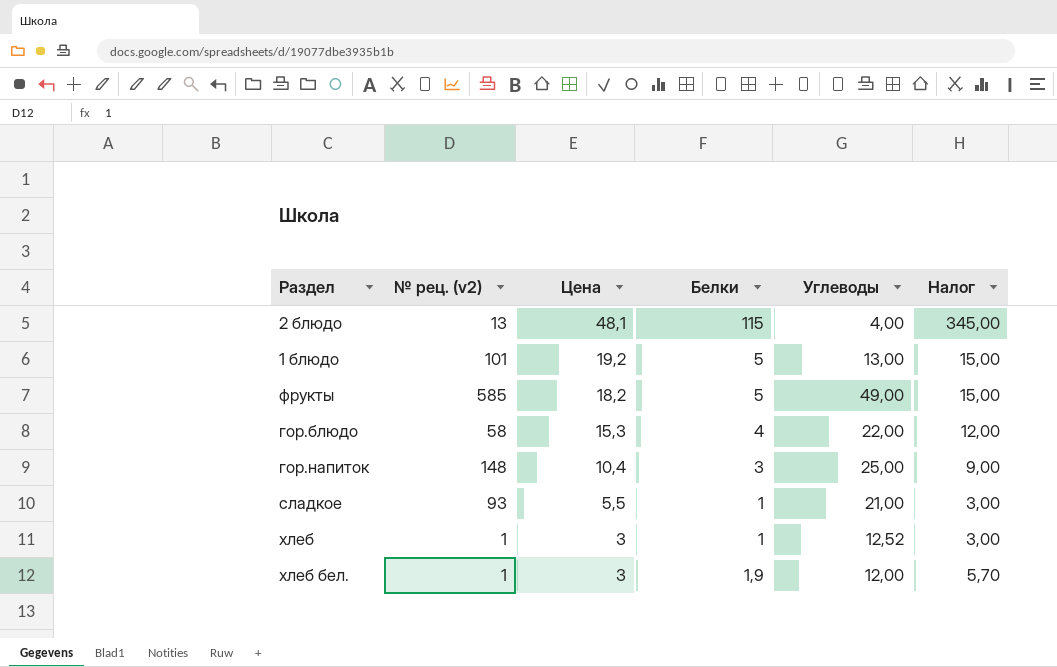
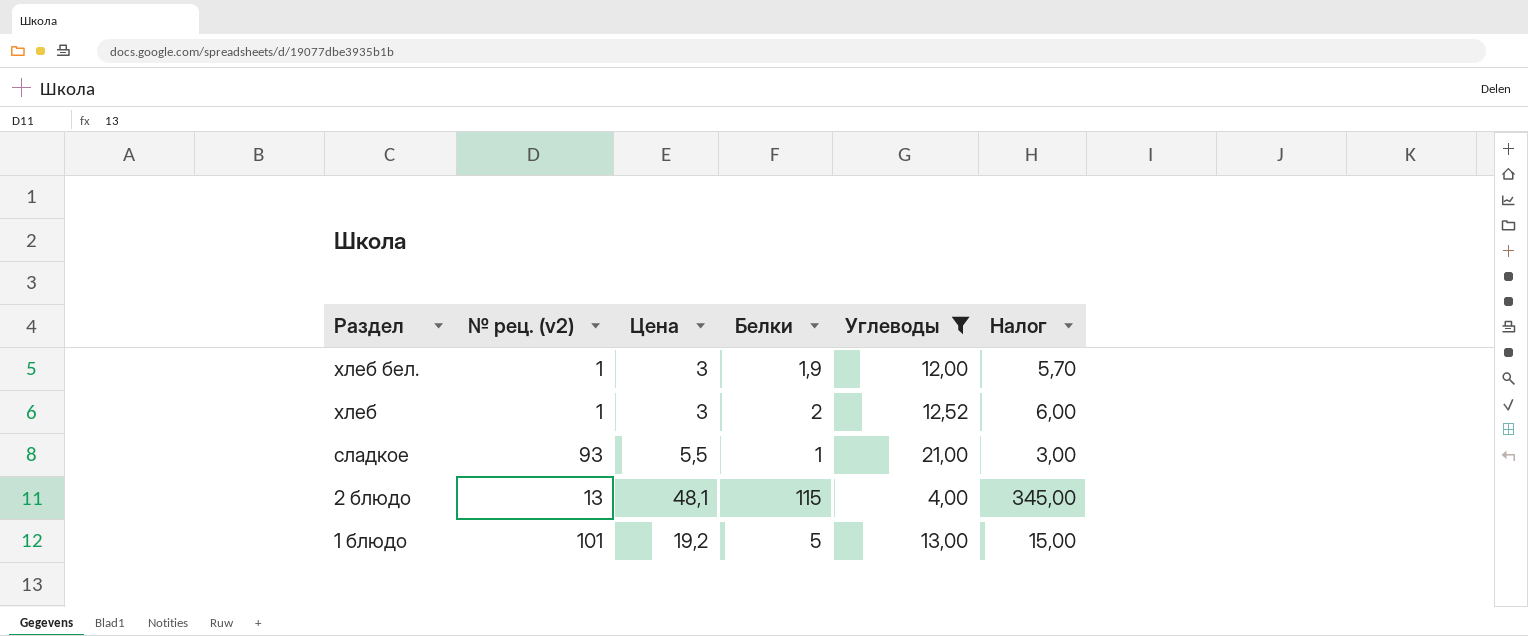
filter: none -> Углеводы <= 21,00
row order: Цена descending -> Раздел descending
хлеб | Белки: 1 -> 2
хлеб | Налог: 3,00 -> 6,00

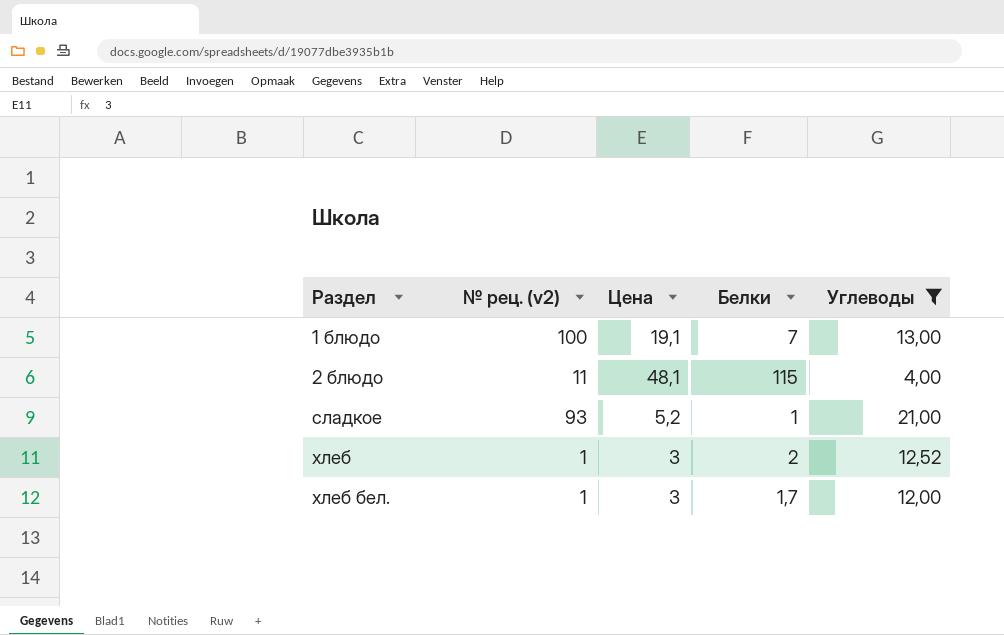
row order: Раздел descending -> Раздел ascending
column Налог | formula: [Белки] * 3 -> none
1 блюдо | № рец. (v2): 101 -> 100
1 блюдо | Цена: 19,2 -> 19,1
1 блюдо | Белки: 5 -> 7
2 блюдо | № рец. (v2): 13 -> 11
сладкое | Цена: 5,5 -> 5,2
хлеб бел. | Белки: 1,9 -> 1,7

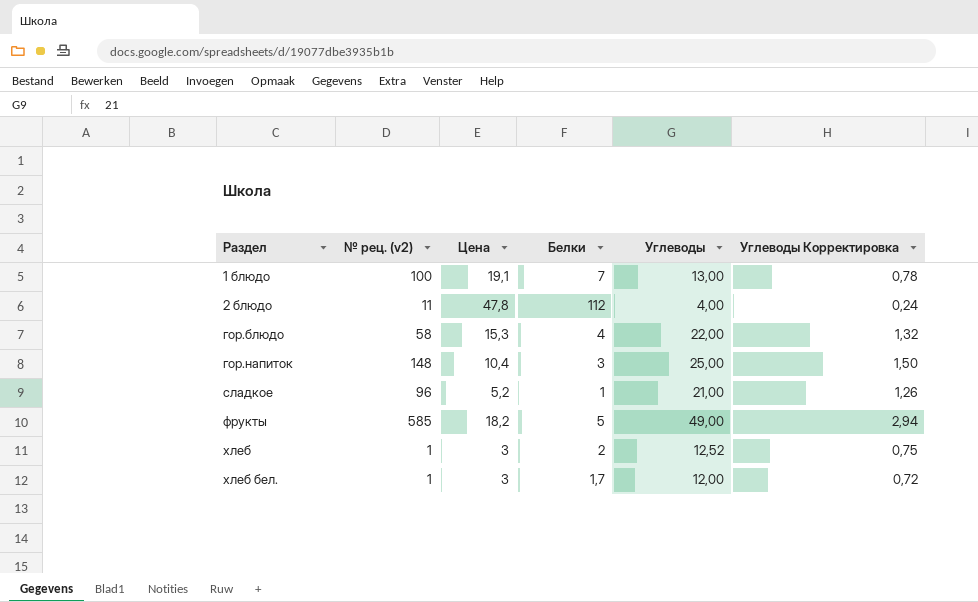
filter: Углеводы <= 21,00 -> none
column Углеводы Корректировка | formula: none -> [Углеводы] * 0,06
2 блюдо | Цена: 48,1 -> 47,8
2 блюдо | Белки: 115 -> 112
сладкое | № рец. (v2): 93 -> 96

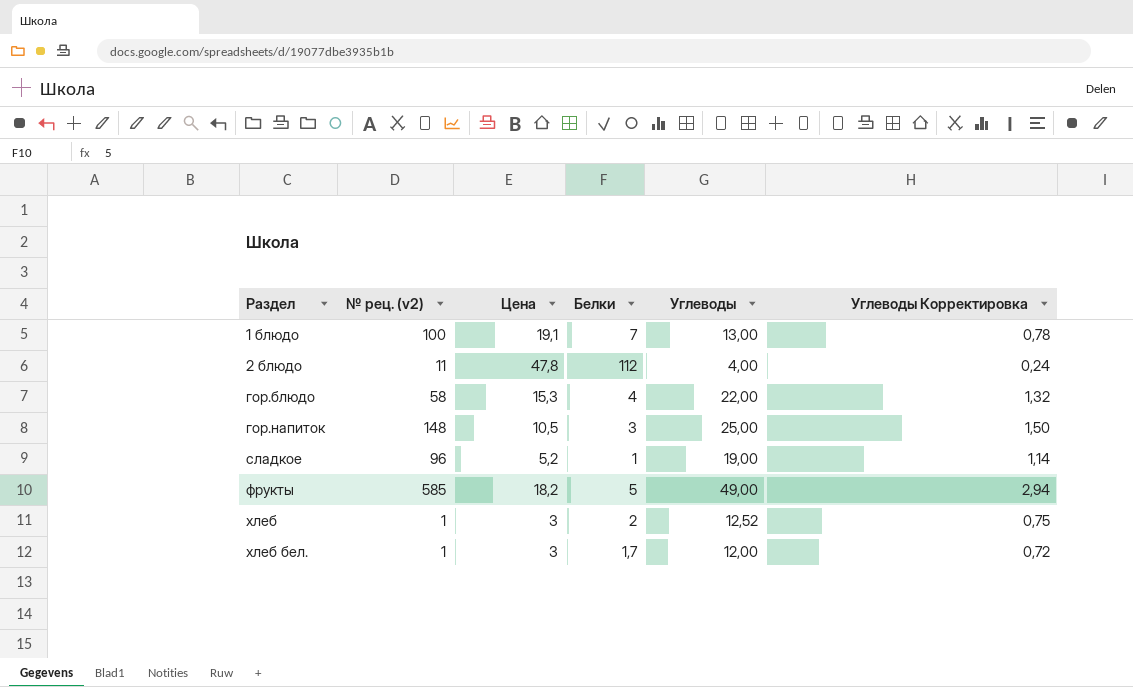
гор.напиток | Цена: 10,4 -> 10,5
сладкое | Углеводы: 21,00 -> 19,00
сладкое | Углеводы Корректировка: 1,26 -> 1,14

